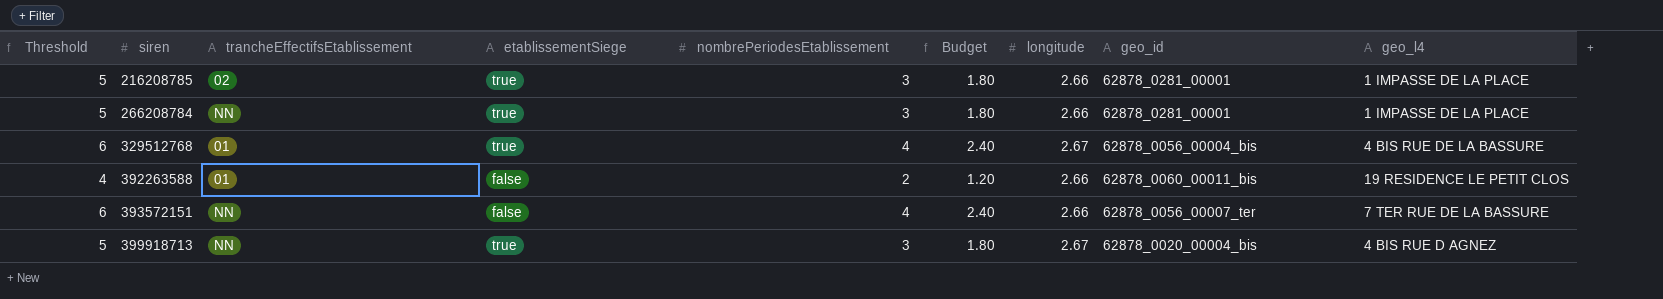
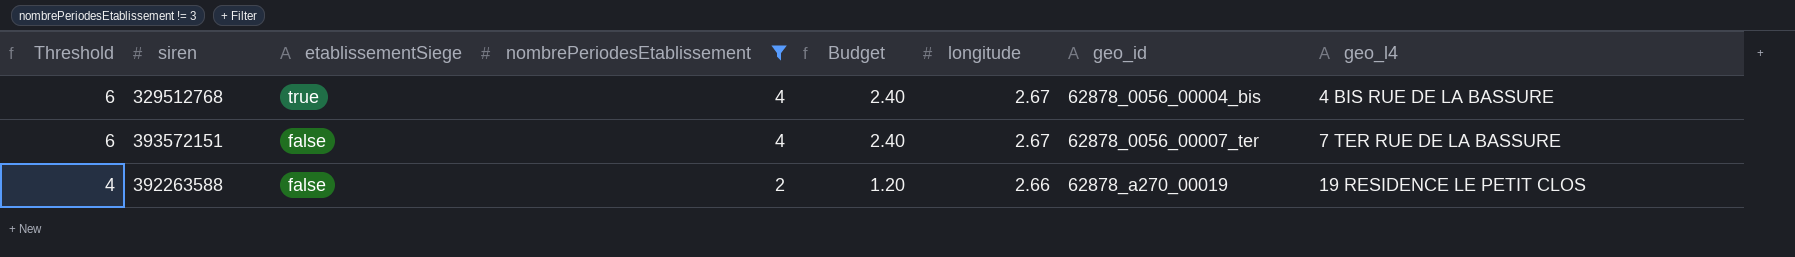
filter: none -> nombrePeriodesEtablissement != 3
row order: siren ascending -> Threshold descending
column trancheEffectifsEtablissement | position: 3 -> none
393572151 | longitude: 2.66 -> 2.67
392263588 | geo_id: 62878_0060_00011_bis -> 62878_a270_00019

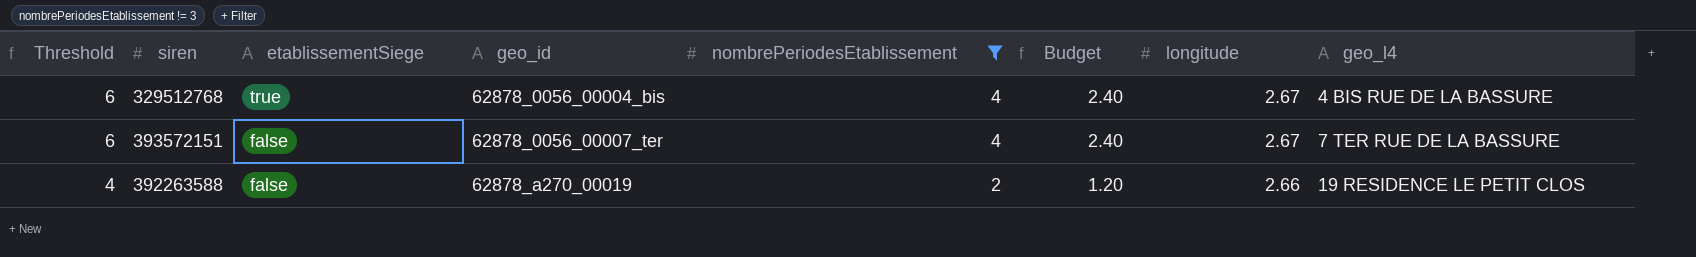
column geo_id | position: 7 -> 4

